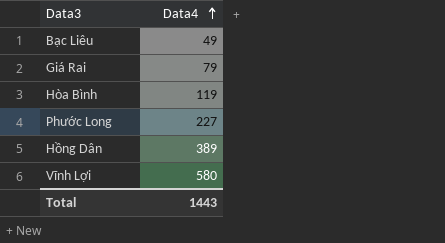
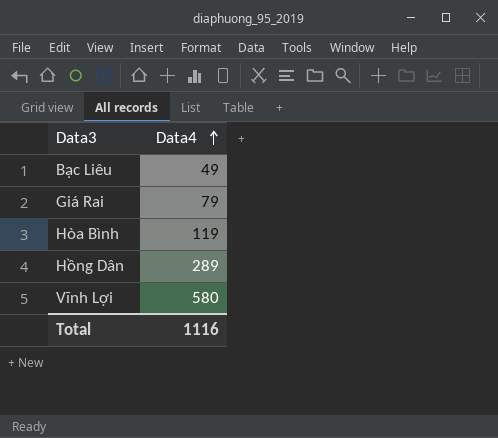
row Phước Long: 227 -> none
Hồng Dân | Data4: 389 -> 289
Total | Data4: 1443 -> 1116

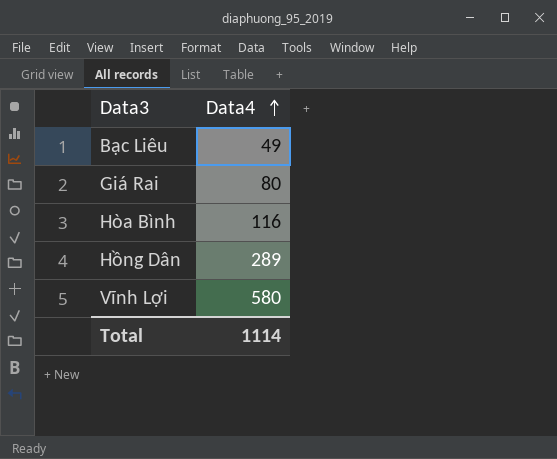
Giá Rai | Data4: 79 -> 80
Hòa Bình | Data4: 119 -> 116
Total | Data4: 1116 -> 1114

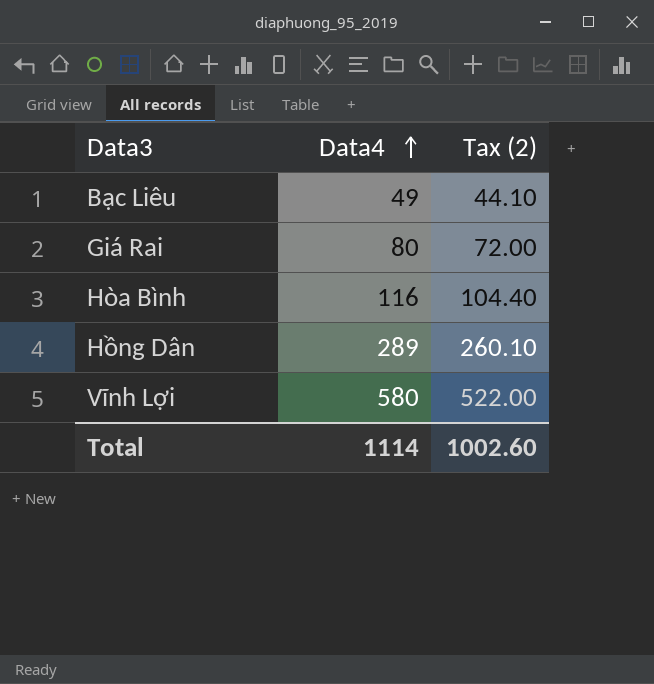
column Tax (2) | formula: none -> [Data4] * 0.9

